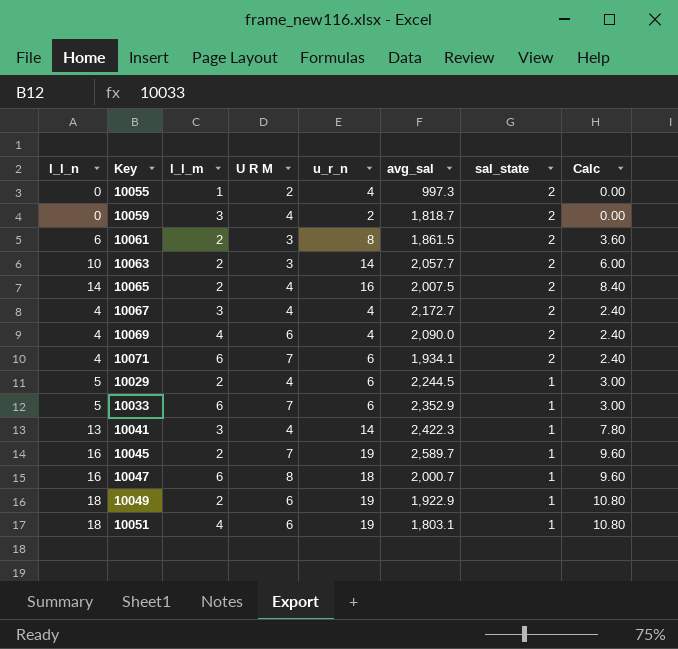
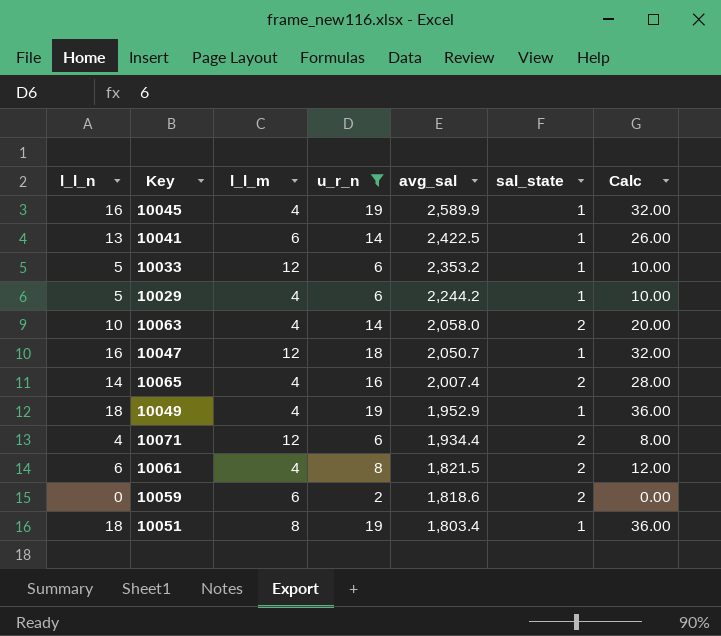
filter: none -> u_r_n != 4
row order: sal_state descending -> avg_sal descending
column U R M | position: 4 -> none
column Calc | formula: [l_l_n] * 0.6 -> [l_l_n] * 2
10045 | l_l_m: 2 -> 4
10045 | avg_sal: 2,589.7 -> 2,589.9
10041 | l_l_m: 3 -> 6
10041 | avg_sal: 2,422.3 -> 2,422.5
10033 | l_l_m: 6 -> 12
10033 | avg_sal: 2,352.9 -> 2,353.2
10029 | l_l_m: 2 -> 4
10029 | avg_sal: 2,244.5 -> 2,244.2
10063 | l_l_m: 2 -> 4
10063 | avg_sal: 2,057.7 -> 2,058.0
10047 | l_l_m: 6 -> 12
10047 | avg_sal: 2,000.7 -> 2,050.7
10065 | l_l_m: 2 -> 4
10065 | avg_sal: 2,007.5 -> 2,007.4
10049 | l_l_m: 2 -> 4
10049 | avg_sal: 1,922.9 -> 1,952.9
10071 | l_l_m: 6 -> 12
10071 | avg_sal: 1,934.1 -> 1,934.4
10061 | l_l_m: 2 -> 4
10061 | avg_sal: 1,861.5 -> 1,821.5
10059 | l_l_m: 3 -> 6
10059 | avg_sal: 1,818.7 -> 1,818.6
10051 | l_l_m: 4 -> 8
10051 | avg_sal: 1,803.1 -> 1,803.4

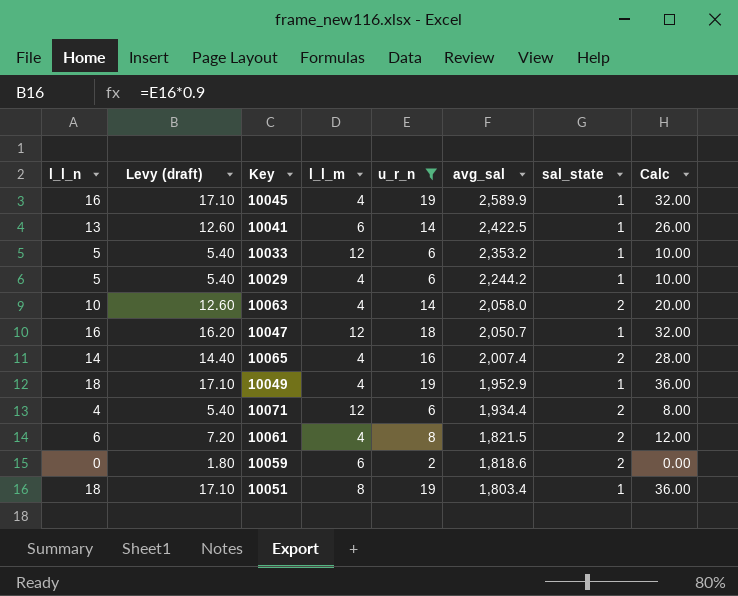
column Levy (draft) | formula: none -> [u_r_n] * 0.9

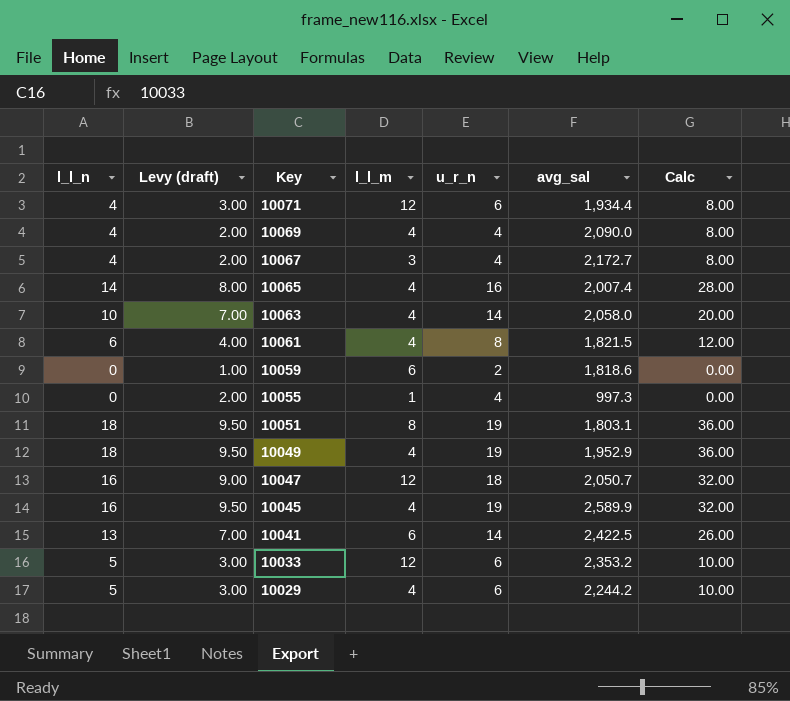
filter: u_r_n != 4 -> none
row order: avg_sal descending -> Key descending
column sal_state | position: 7 -> none
column Levy (draft) | formula: [u_r_n] * 0.9 -> [u_r_n] * 0.5
10051 | avg_sal: 1,803.4 -> 1,803.1

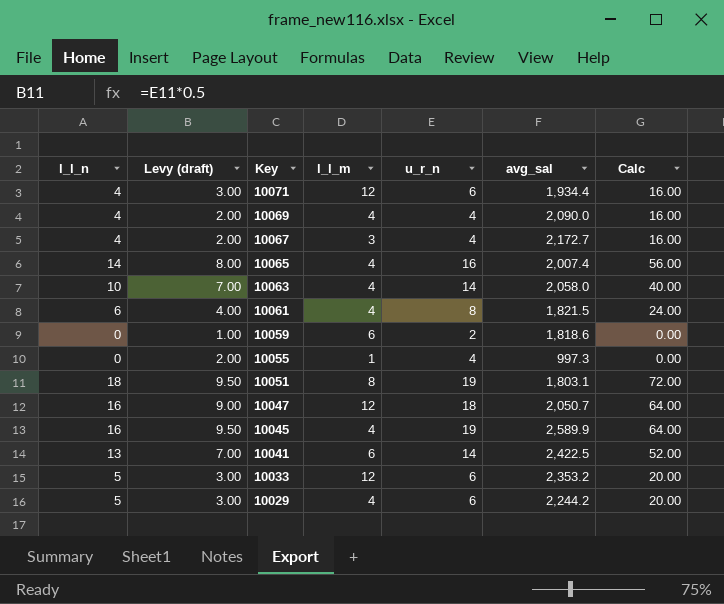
column Calc | formula: [l_l_n] * 2 -> [l_l_n] * 4
row 10049: 18 | 9.50 | 4 | 19 | 1,952.9 | 36.00 -> none

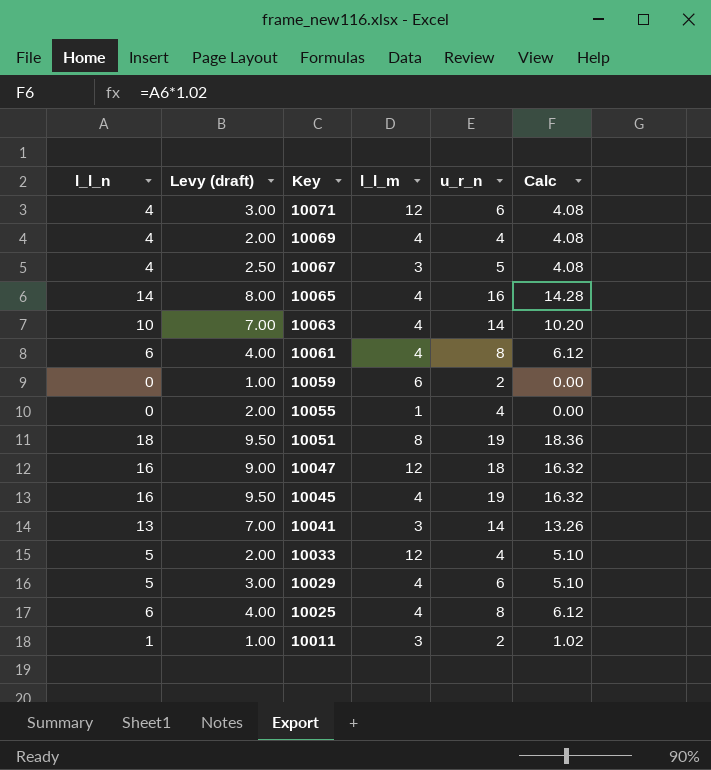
column avg_sal | position: 6 -> none
column Calc | formula: [l_l_n] * 4 -> [l_l_n] * 1.02
10067 | Levy (draft): 2.00 -> 2.50
10067 | u_r_n: 4 -> 5
10041 | l_l_m: 6 -> 3
10033 | Levy (draft): 3.00 -> 2.00
10033 | u_r_n: 6 -> 4
row 10025: none -> 6 | 4.00 | 4 | 8 | 6.12
row 10011: none -> 1 | 1.00 | 3 | 2 | 1.02

